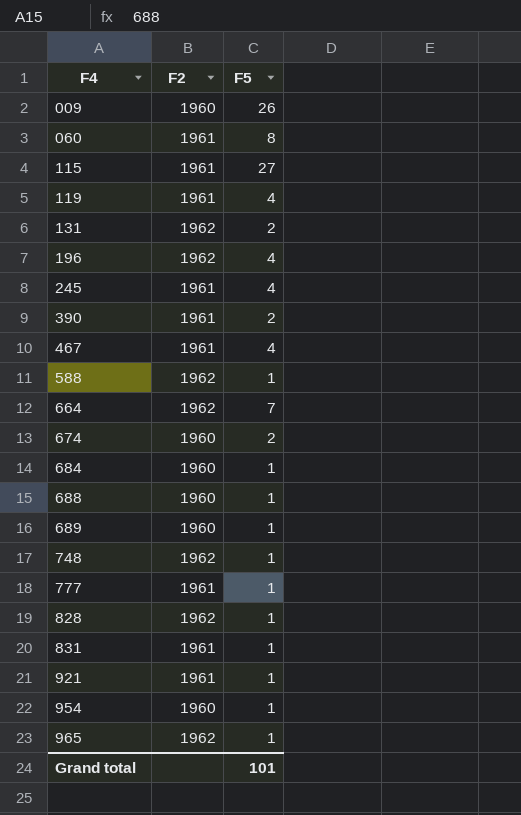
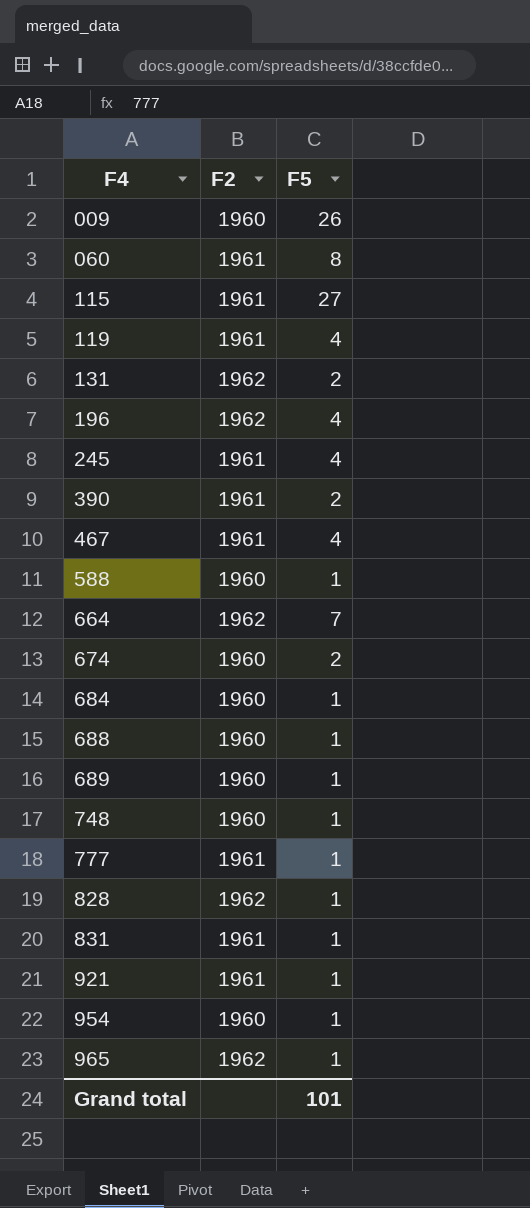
588 | F2: 1962 -> 1960
748 | F2: 1962 -> 1960

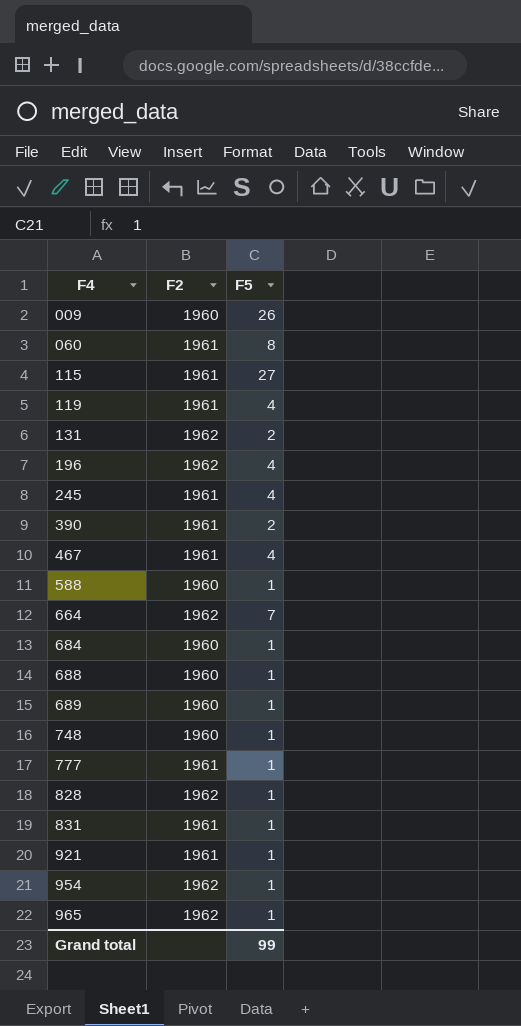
row 674: 1960 | 2 -> none
954 | F2: 1960 -> 1962
Grand total | F5: 101 -> 99

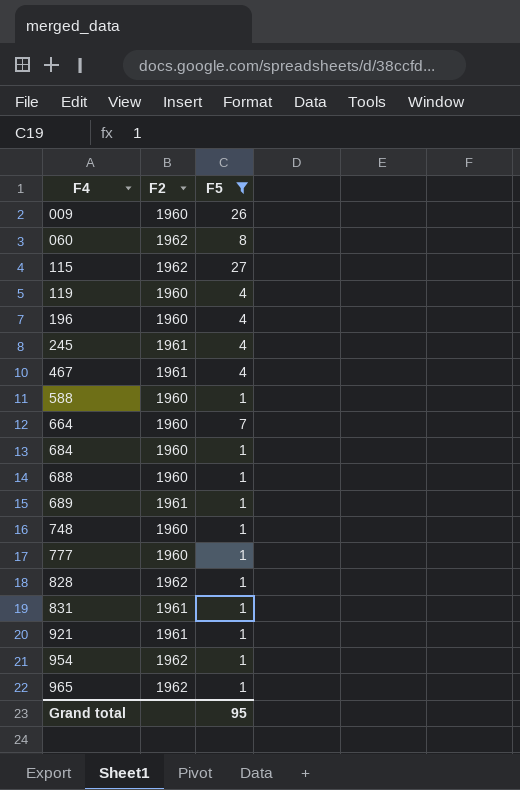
filter: none -> F5 != 2
060 | F2: 1961 -> 1962
115 | F2: 1961 -> 1962
119 | F2: 1961 -> 1960
196 | F2: 1962 -> 1960
664 | F2: 1962 -> 1960
689 | F2: 1960 -> 1961
777 | F2: 1961 -> 1960
Grand total | F5: 99 -> 95

